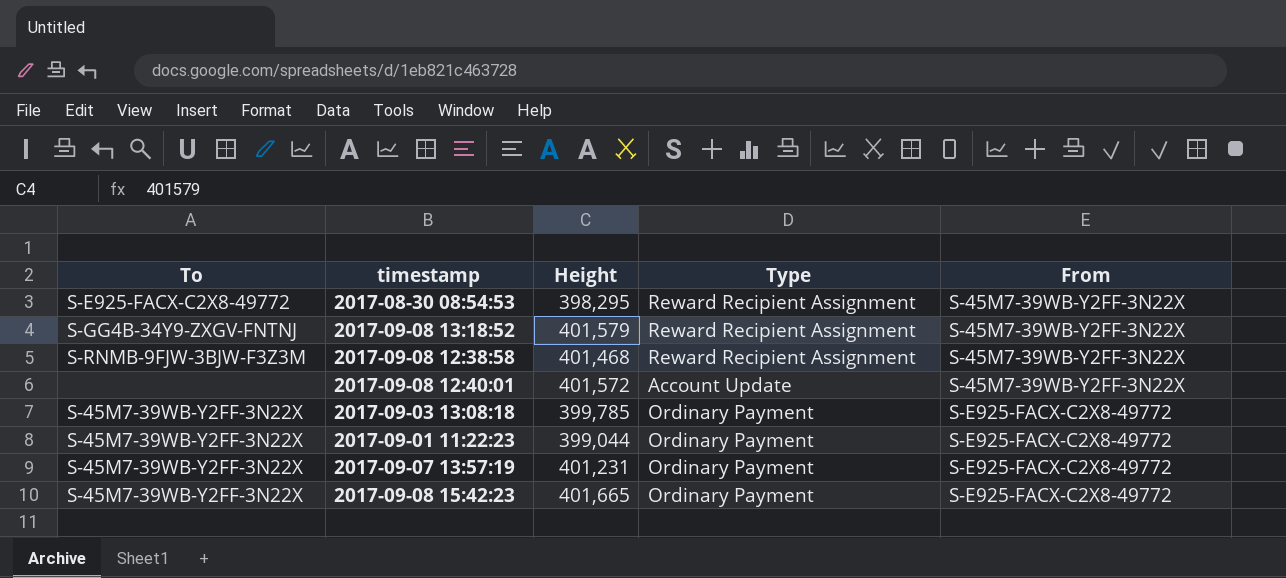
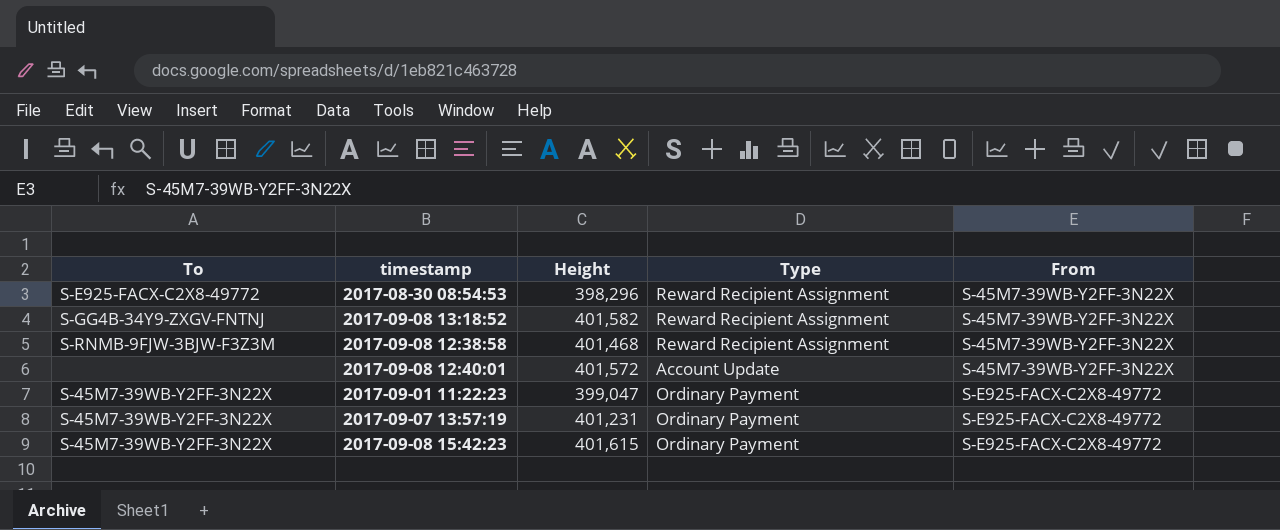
row 2017-09-03 13:08:18: S-45M7-39WB-Y2FF-3N22X | 399,785 | Ordinary Payment | S-E925-FACX-C2X8-49772 -> none
2017-08-30 08:54:53 | Height: 398,295 -> 398,296
2017-09-08 13:18:52 | Height: 401,579 -> 401,582
2017-09-01 11:22:23 | Height: 399,044 -> 399,047
2017-09-08 15:42:23 | Height: 401,665 -> 401,615

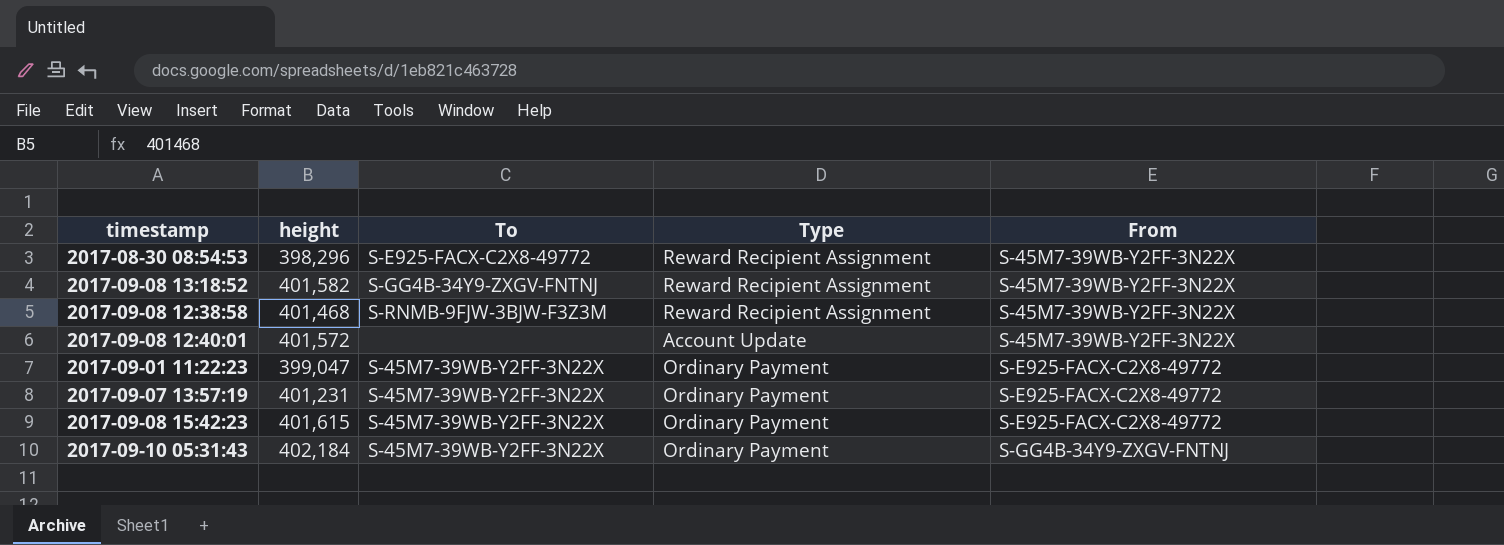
column name: Height -> height
column To | position: 1 -> 3
row 2017-09-10 05:31:43: none -> 402,184 | S-45M7-39WB-Y2FF-3N22X | Ordinary Payment | S-GG4B-34Y9-ZXGV-FNTNJ

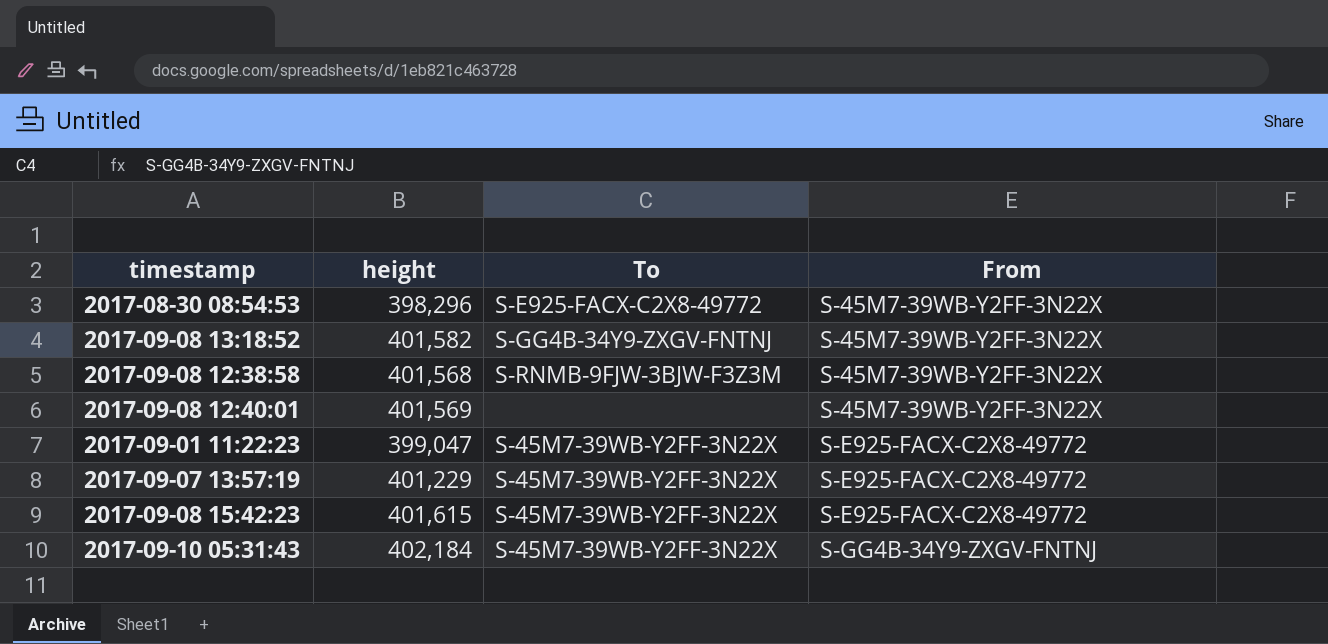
column Type | position: 4 -> none
2017-09-08 12:38:58 | height: 401,468 -> 401,568
2017-09-08 12:40:01 | height: 401,572 -> 401,569
2017-09-07 13:57:19 | height: 401,231 -> 401,229

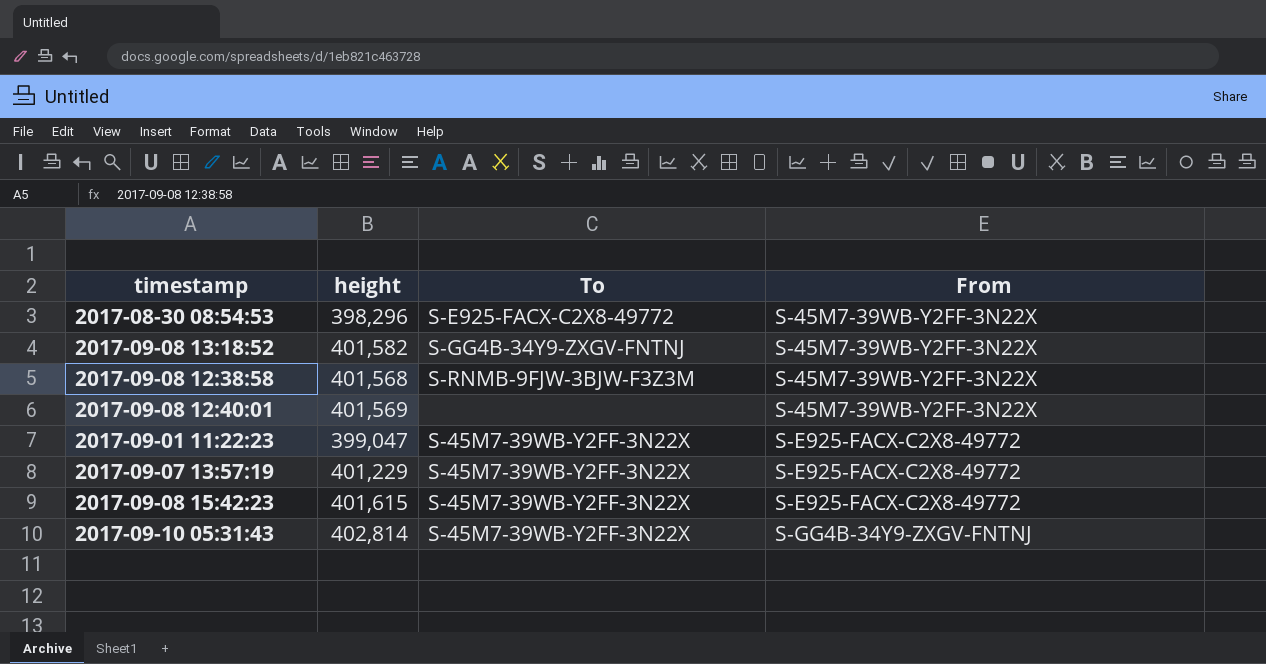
2017-09-10 05:31:43 | height: 402,184 -> 402,814

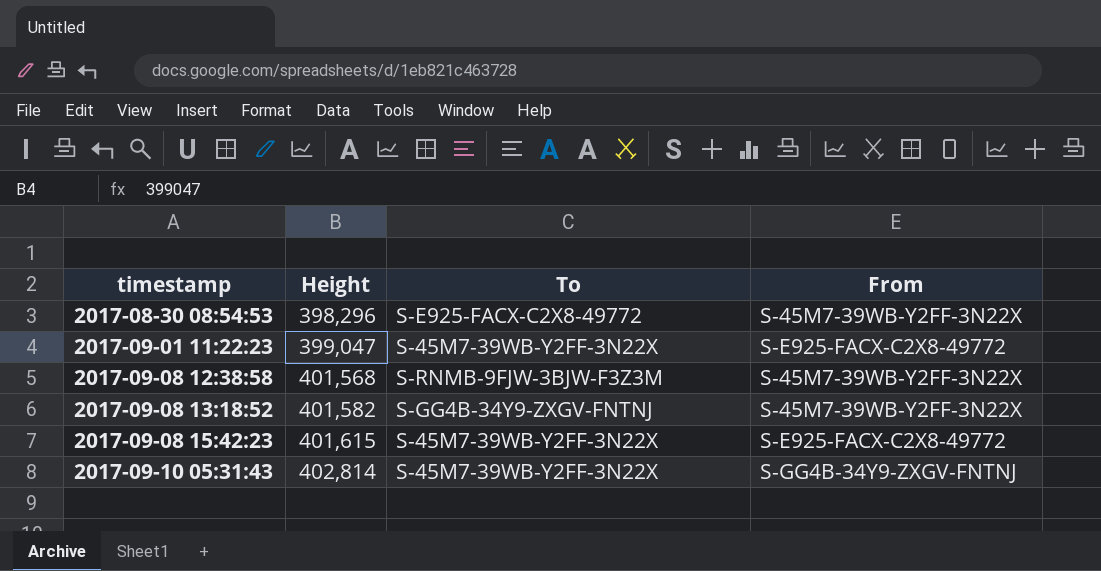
row order: From ascending -> timestamp ascending
column name: height -> Height
row 2017-09-08 12:40:01: 401,569 | none | S-45M7-39WB-Y2FF-3N22X -> none
row 2017-09-07 13:57:19: 401,229 | S-45M7-39WB-Y2FF-3N22X | S-E925-FACX-C2X8-49772 -> none

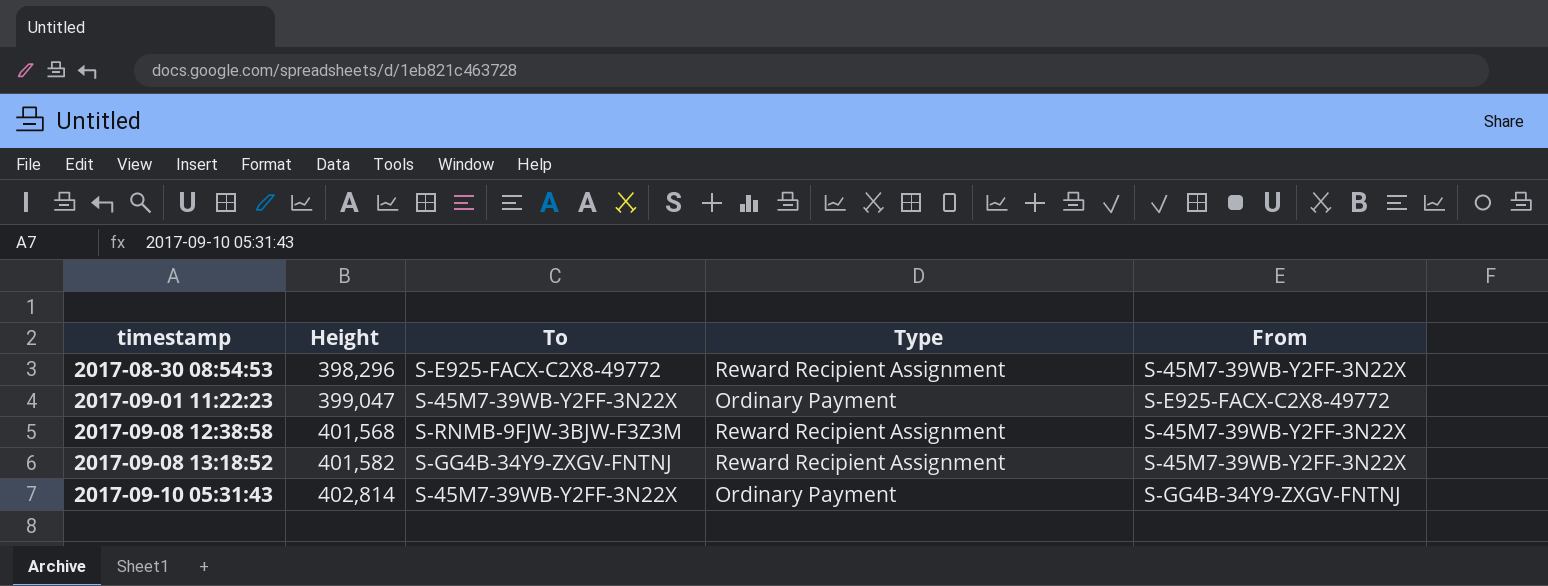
column Type | position: none -> 4
row 2017-09-08 15:42:23: 401,615 | S-45M7-39WB-Y2FF-3N22X | S-E925-FACX-C2X8-49772 -> none

